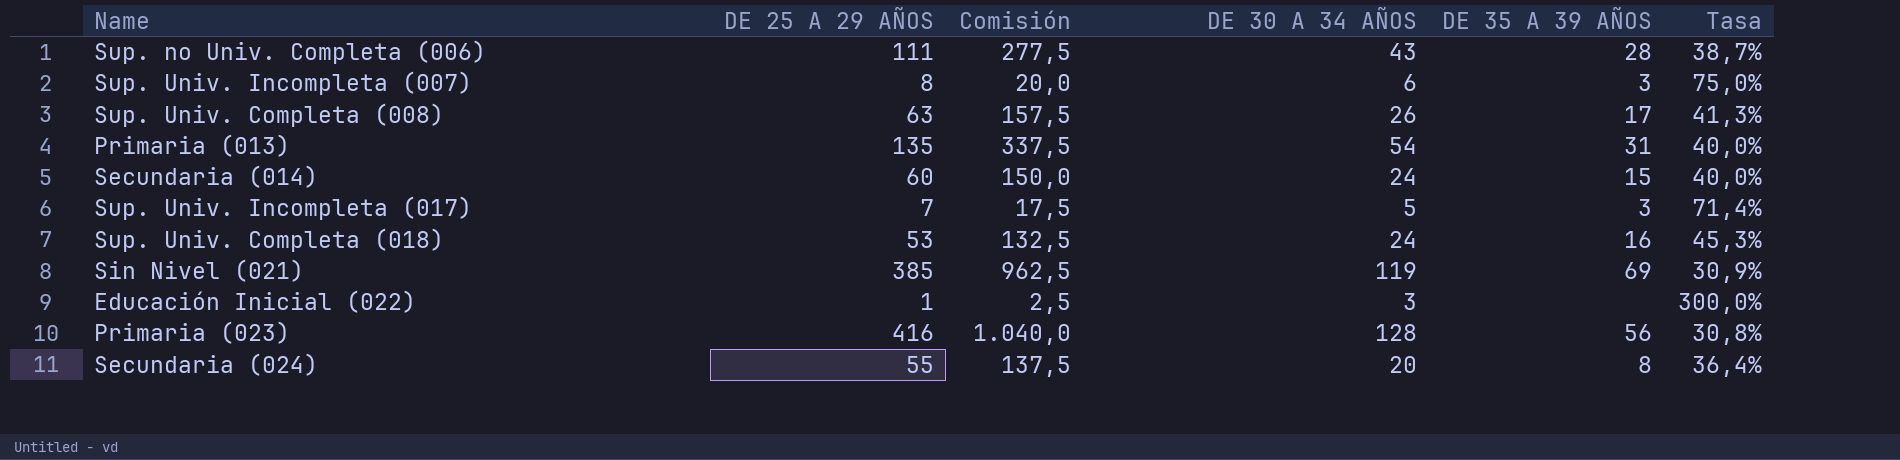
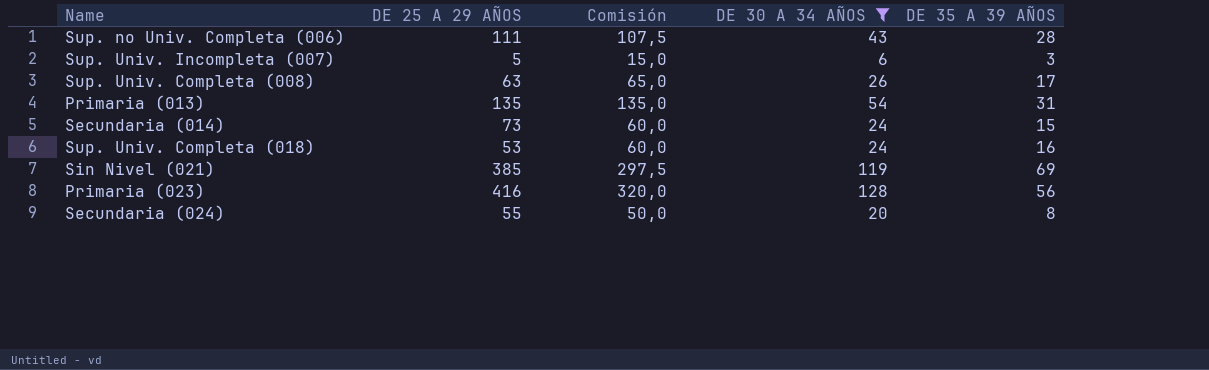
filter: none -> DE 30 A 34 AÑOS >= 6
column Tasa | formula: [DE 30 A 34 AÑOS] / [DE 25 A 29 AÑOS] -> none
column Comisión | formula: [DE 25 A 29 AÑOS] * 2,5 -> [DE 30 A 34 AÑOS] * 2,5
Sup. Univ. Incompleta (007) | DE 25 A 29 AÑOS: 8 -> 5
Secundaria (014) | DE 25 A 29 AÑOS: 60 -> 73

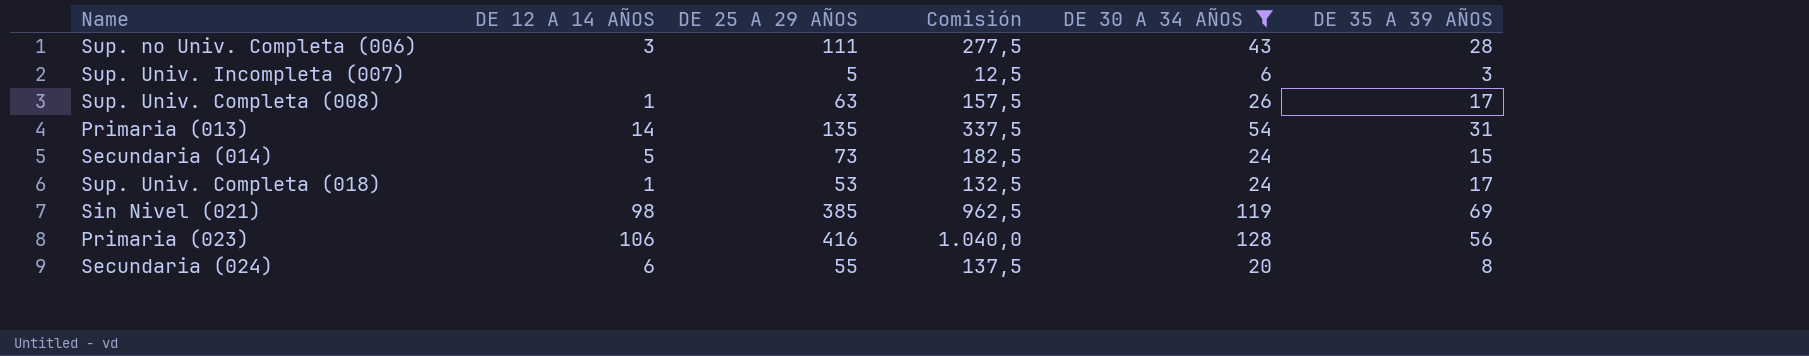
column DE 12 A 14 AÑOS | position: none -> 2
column Comisión | formula: [DE 30 A 34 AÑOS] * 2,5 -> [DE 25 A 29 AÑOS] * 2,5
Sup. Univ. Completa (018) | DE 35 A 39 AÑOS: 16 -> 17

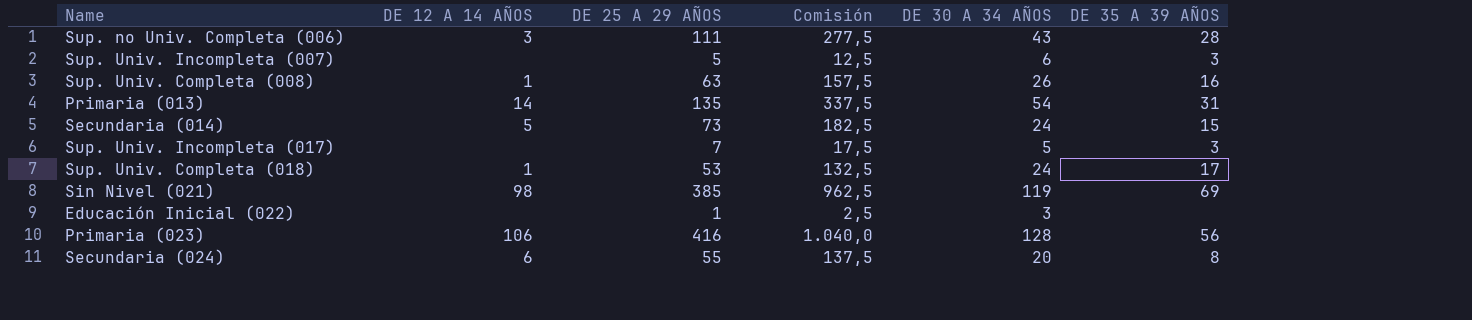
filter: DE 30 A 34 AÑOS >= 6 -> none
Sup. Univ. Completa (008) | DE 35 A 39 AÑOS: 17 -> 16

